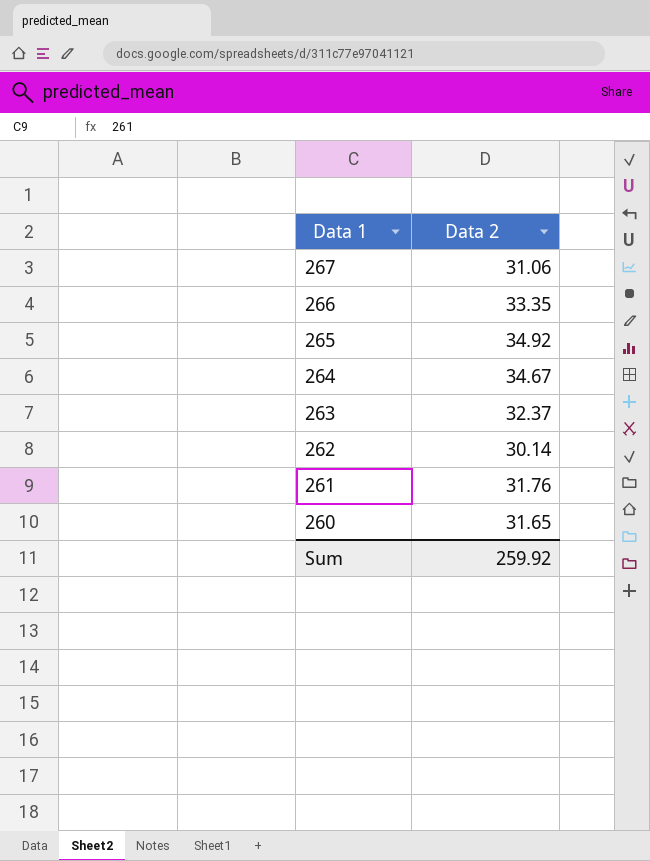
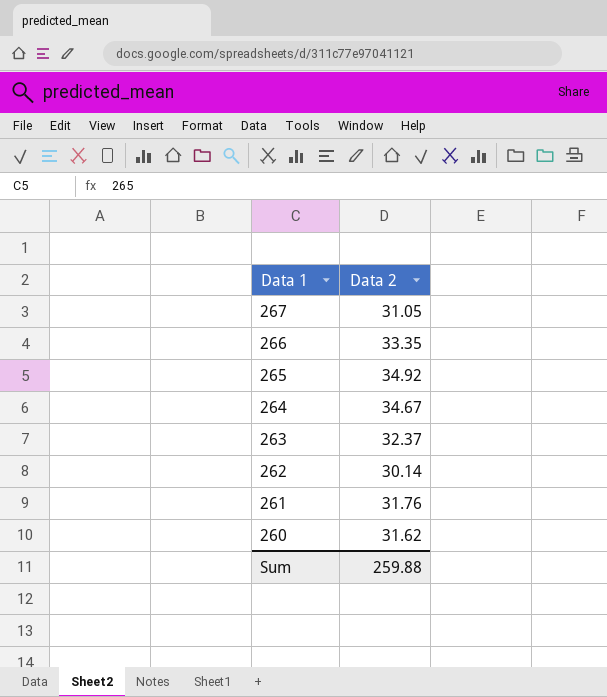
267 | Data 2: 31.06 -> 31.05
260 | Data 2: 31.65 -> 31.62
Sum | Data 2: 259.92 -> 259.88

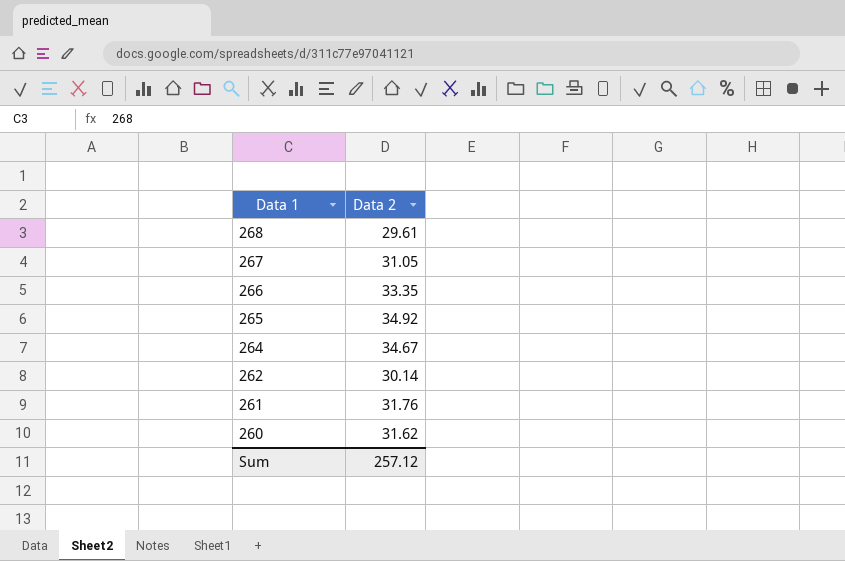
row 263: 32.37 -> none
row 268: none -> 29.61
Sum | Data 2: 259.88 -> 257.12

